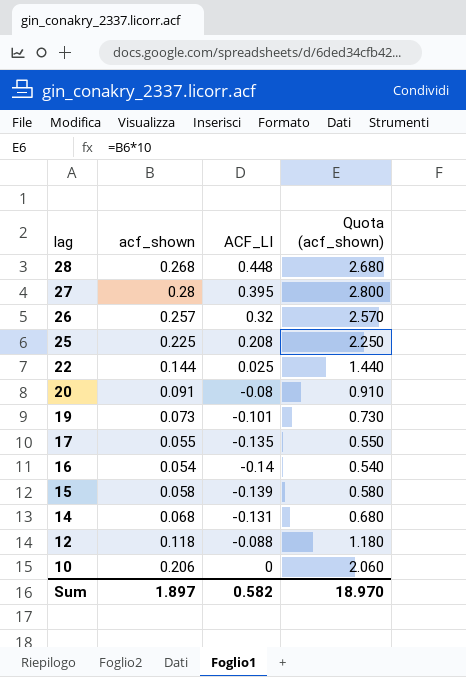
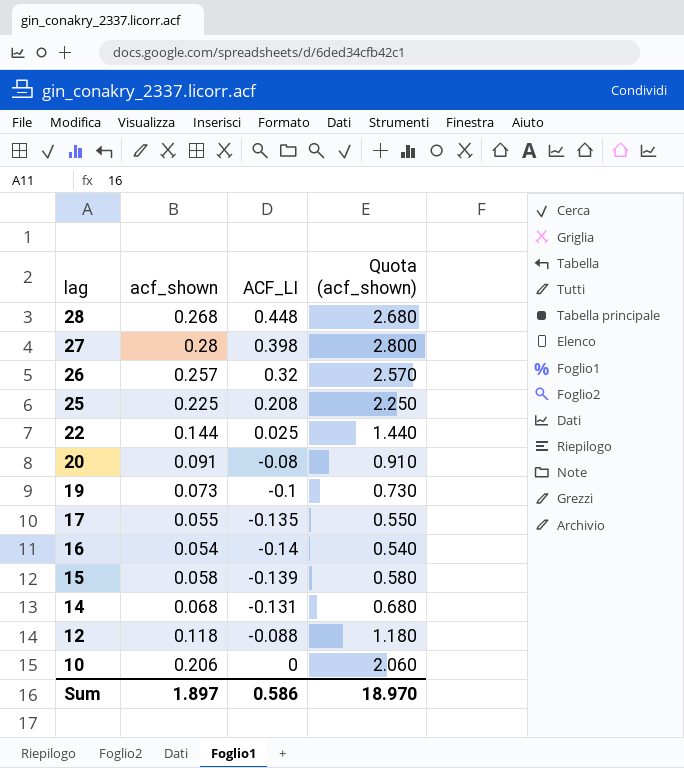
27 | ACF_LI: 0.395 -> 0.398
19 | ACF_LI: -0.101 -> -0.1
Sum | ACF_LI: 0.582 -> 0.586

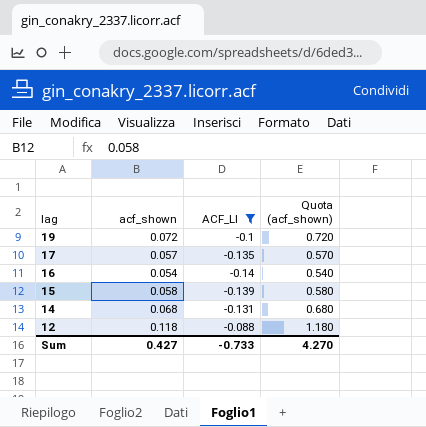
filter: none -> ACF_LI <= -0.088
19 | acf_shown: 0.073 -> 0.072
19 | Quota (acf_shown): 0.730 -> 0.720
17 | acf_shown: 0.055 -> 0.057
17 | Quota (acf_shown): 0.550 -> 0.570
Sum | acf_shown: 1.897 -> 0.427
Sum | ACF_LI: 0.586 -> -0.733
Sum | Quota (acf_shown): 18.970 -> 4.270

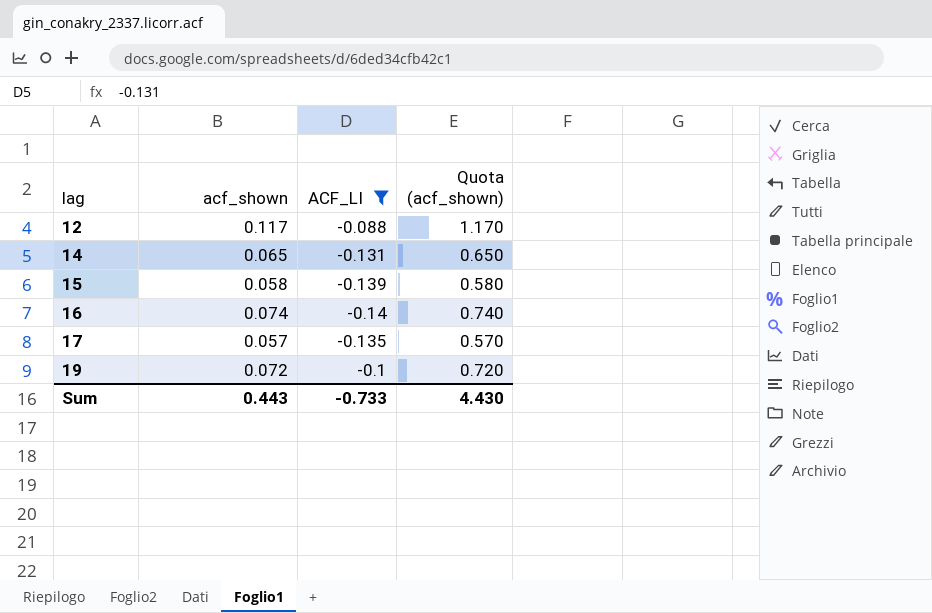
row order: lag descending -> lag ascending
12 | acf_shown: 0.118 -> 0.117
12 | Quota (acf_shown): 1.180 -> 1.170
14 | acf_shown: 0.068 -> 0.065
14 | Quota (acf_shown): 0.680 -> 0.650
16 | acf_shown: 0.054 -> 0.074
16 | Quota (acf_shown): 0.540 -> 0.740
Sum | acf_shown: 0.427 -> 0.443
Sum | Quota (acf_shown): 4.270 -> 4.430

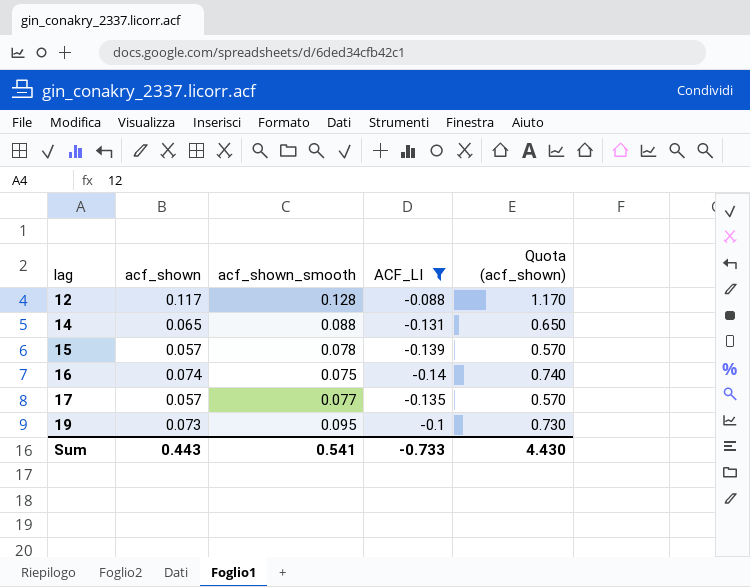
column acf_shown_smooth | position: none -> 3
15 | acf_shown: 0.058 -> 0.057
15 | Quota (acf_shown): 0.580 -> 0.570
19 | acf_shown: 0.072 -> 0.073
19 | Quota (acf_shown): 0.720 -> 0.730

